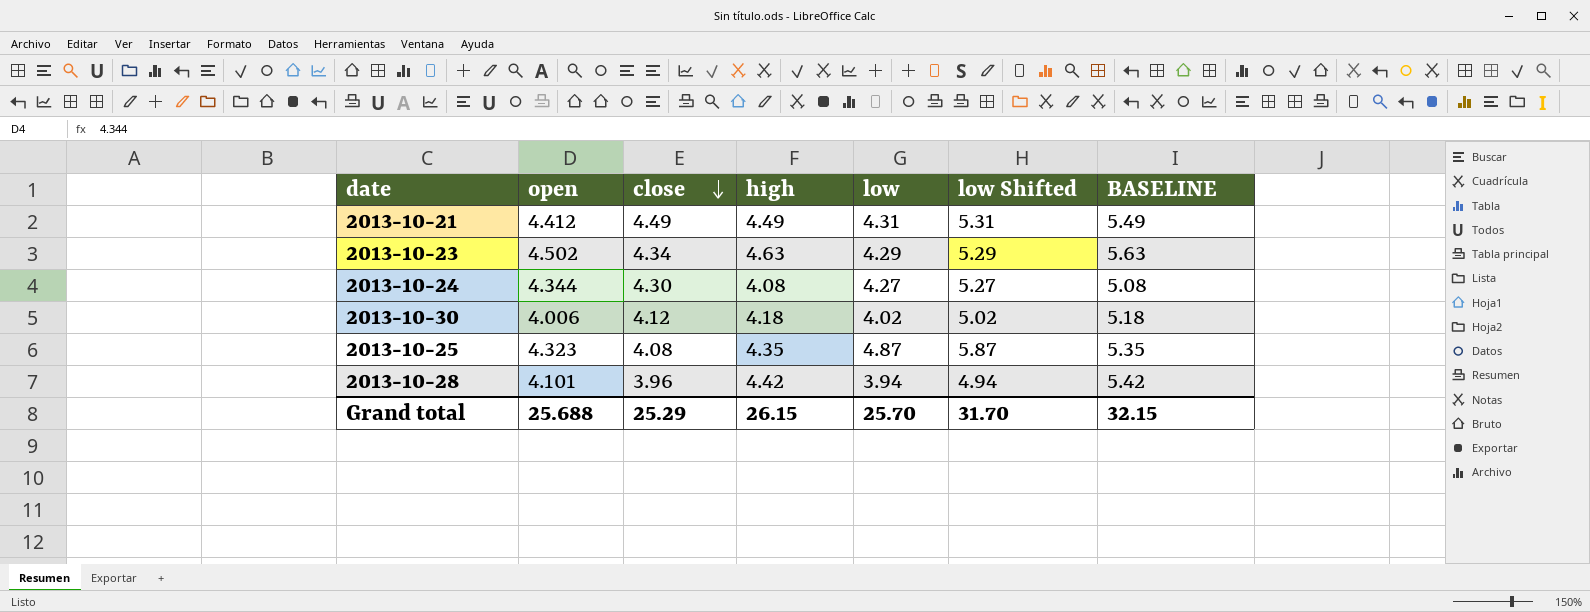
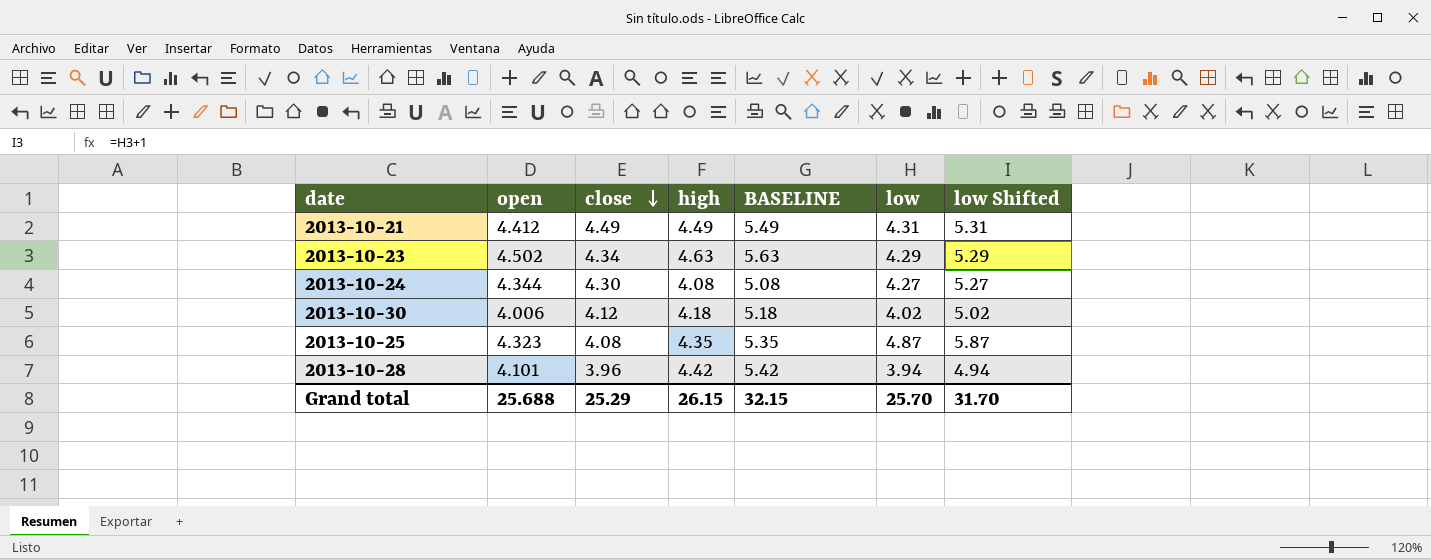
column BASELINE | position: 7 -> 5

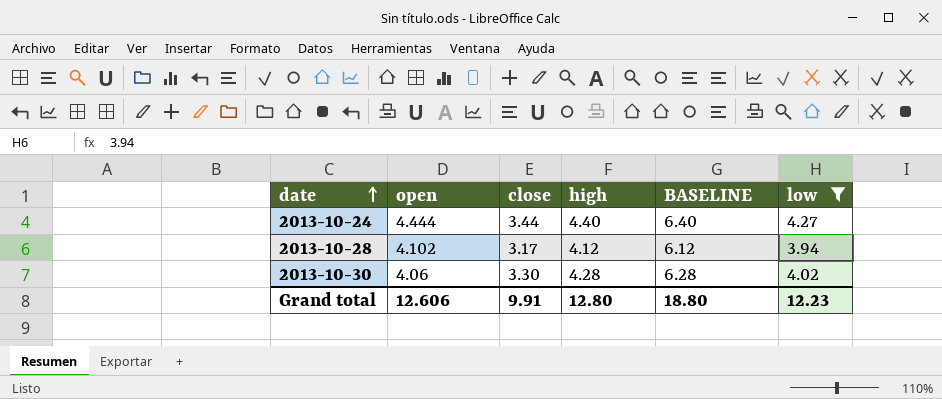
filter: none -> low <= 4.27
row order: close descending -> date ascending
column low Shifted | formula: [low] + 1 -> none
column BASELINE | formula: [high] + 1 -> [high] + 2
2013-10-24 | open: 4.344 -> 4.444
2013-10-24 | close: 4.30 -> 3.44
2013-10-24 | high: 4.08 -> 4.40
2013-10-28 | open: 4.101 -> 4.102
2013-10-28 | close: 3.96 -> 3.17
2013-10-28 | high: 4.42 -> 4.12
2013-10-30 | open: 4.006 -> 4.06
2013-10-30 | close: 4.12 -> 3.30
2013-10-30 | high: 4.18 -> 4.28
Grand total | open: 25.688 -> 12.606
Grand total | close: 25.29 -> 9.91
Grand total | high: 26.15 -> 12.80
Grand total | BASELINE: 32.15 -> 18.80
Grand total | low: 25.70 -> 12.23

